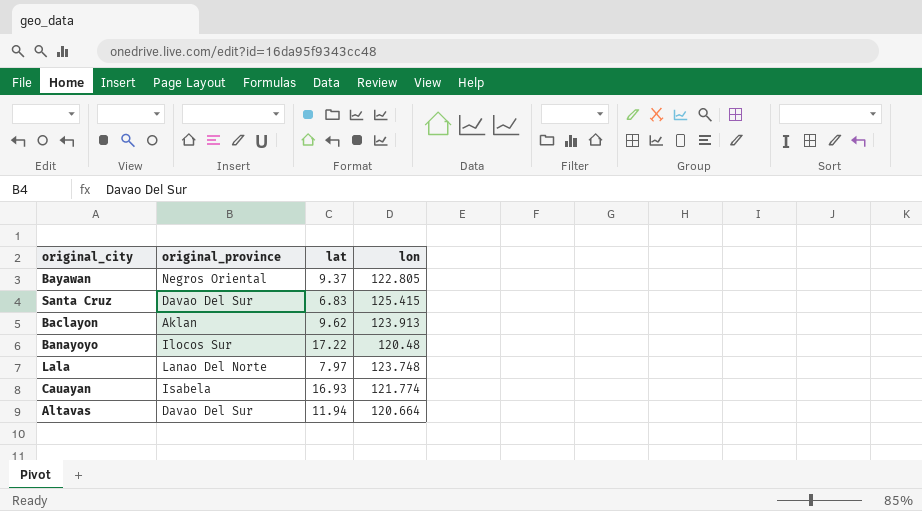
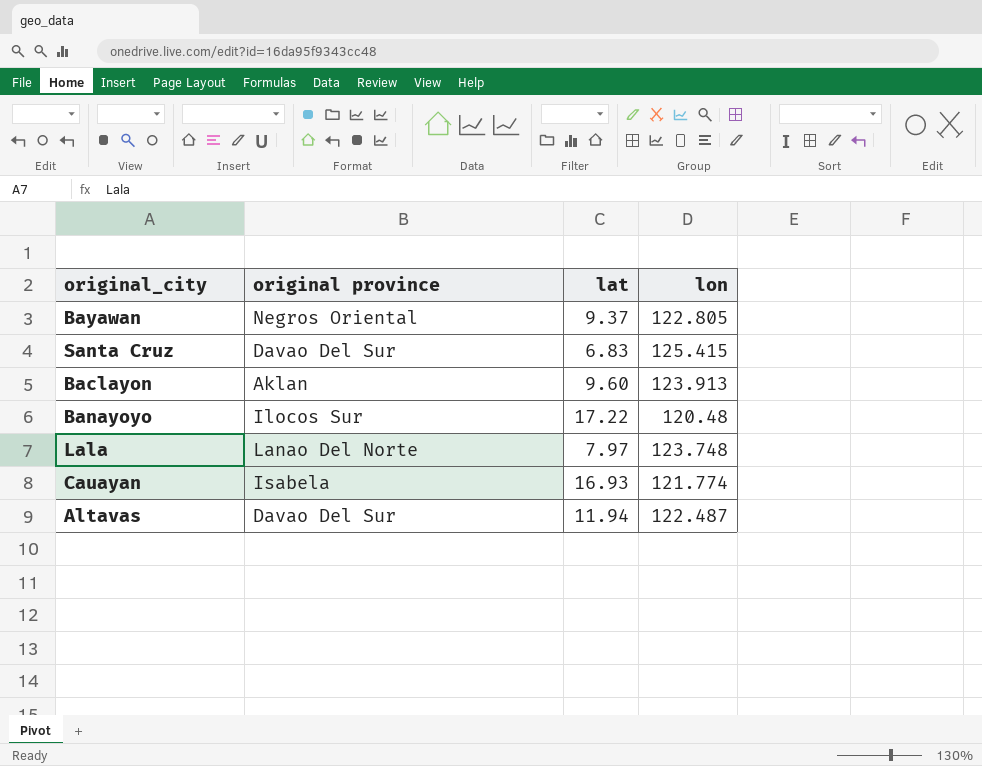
column name: original_province -> original province
Baclayon | lat: 9.62 -> 9.60
Altavas | lon: 120.664 -> 122.487

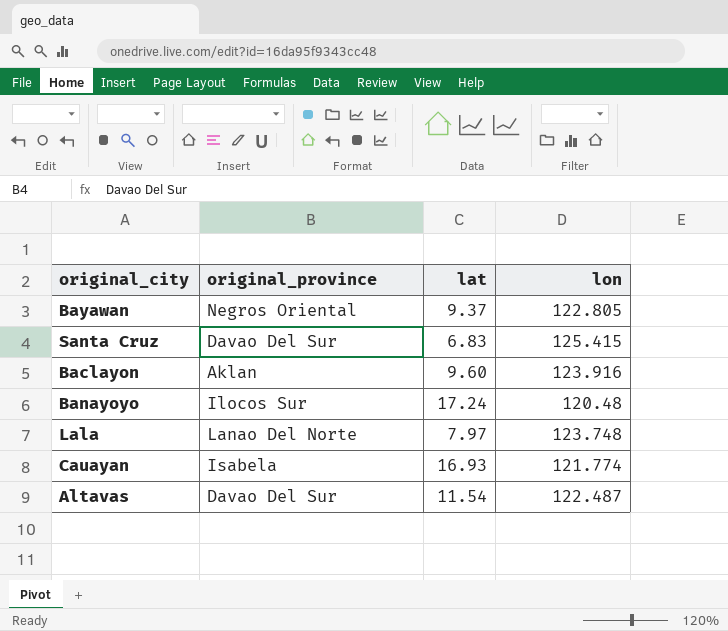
column name: original province -> original_province
Baclayon | lon: 123.913 -> 123.916
Banayoyo | lat: 17.22 -> 17.24
Altavas | lat: 11.94 -> 11.54

